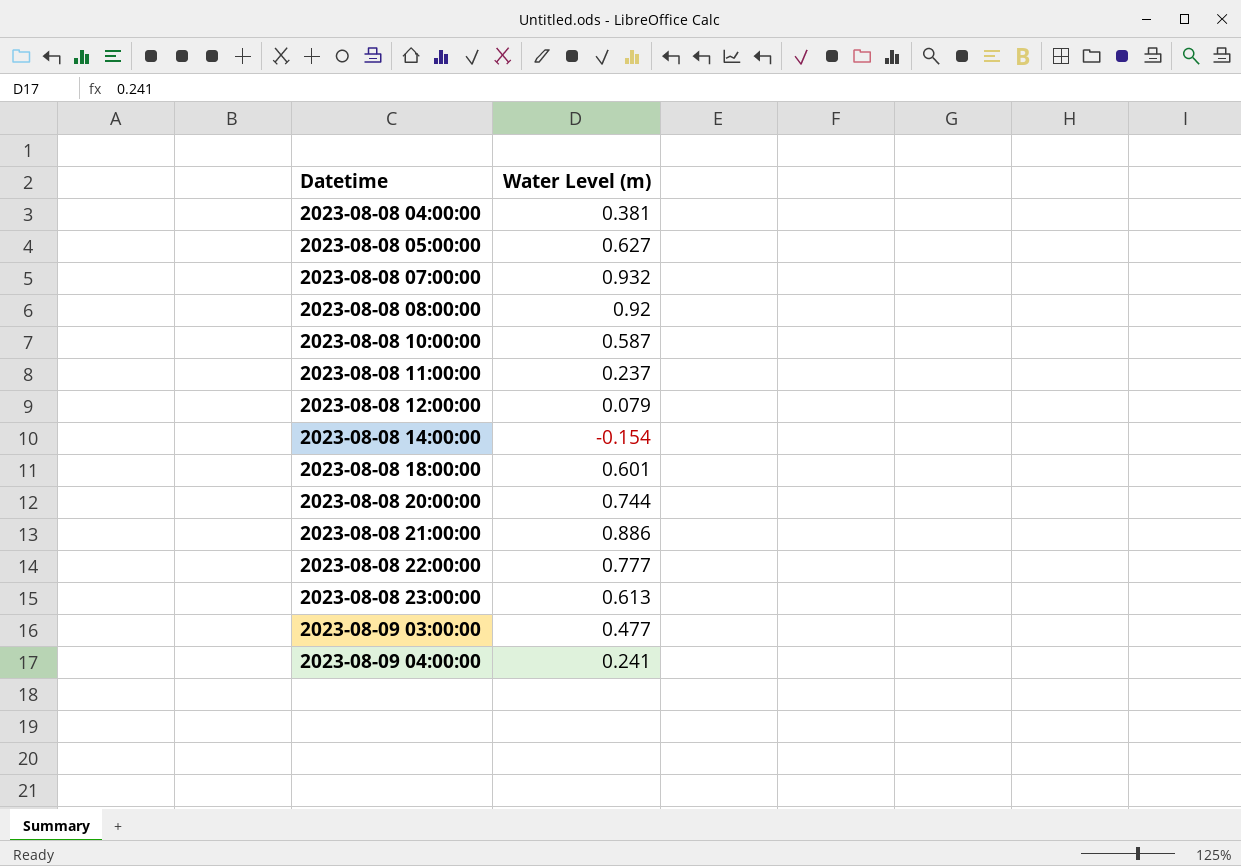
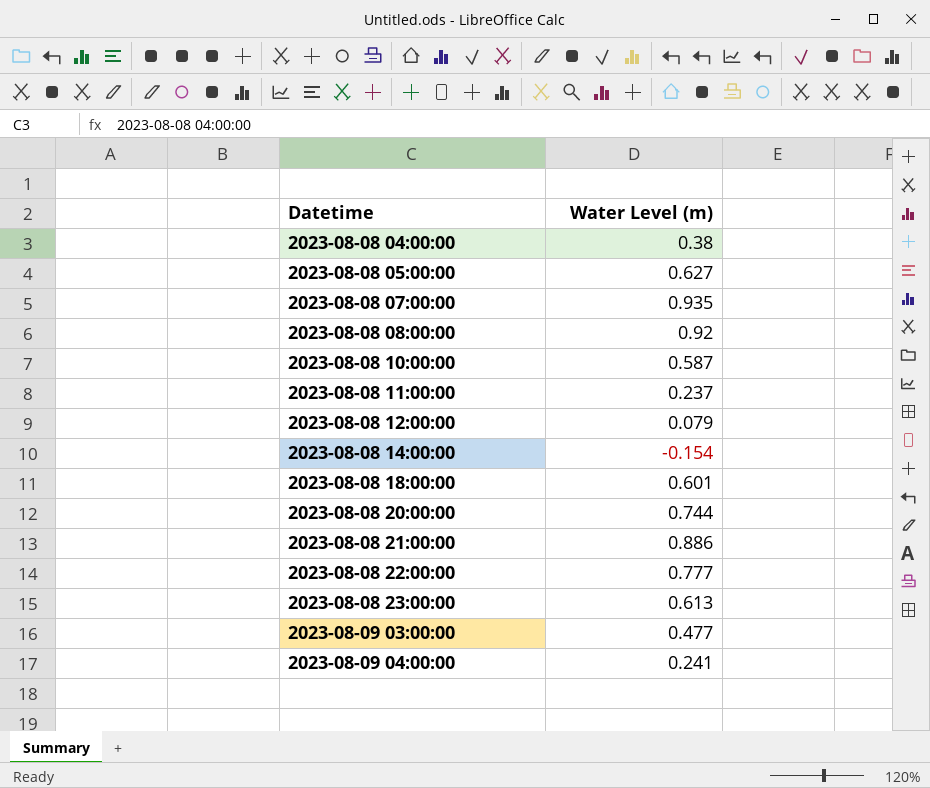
2023-08-08 04:00:00 | Water Level (m): 0.381 -> 0.38
2023-08-08 07:00:00 | Water Level (m): 0.932 -> 0.935

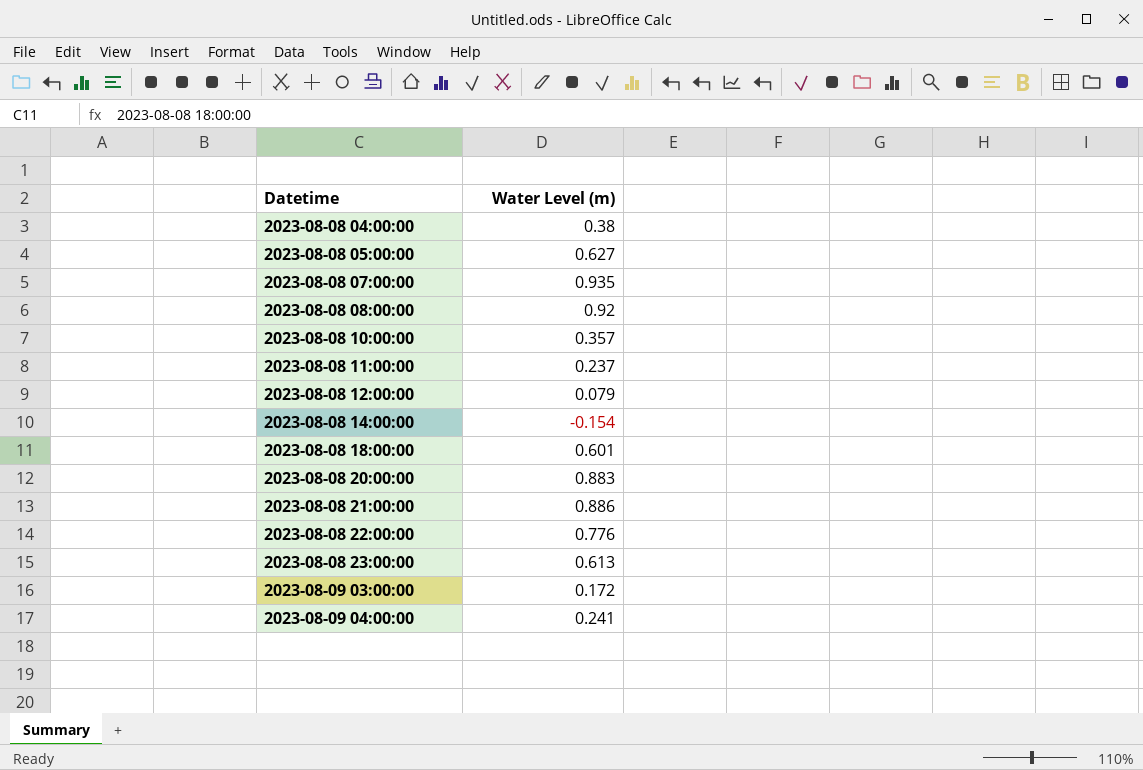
2023-08-08 10:00:00 | Water Level (m): 0.587 -> 0.357
2023-08-08 20:00:00 | Water Level (m): 0.744 -> 0.883
2023-08-08 22:00:00 | Water Level (m): 0.777 -> 0.776
2023-08-09 03:00:00 | Water Level (m): 0.477 -> 0.172

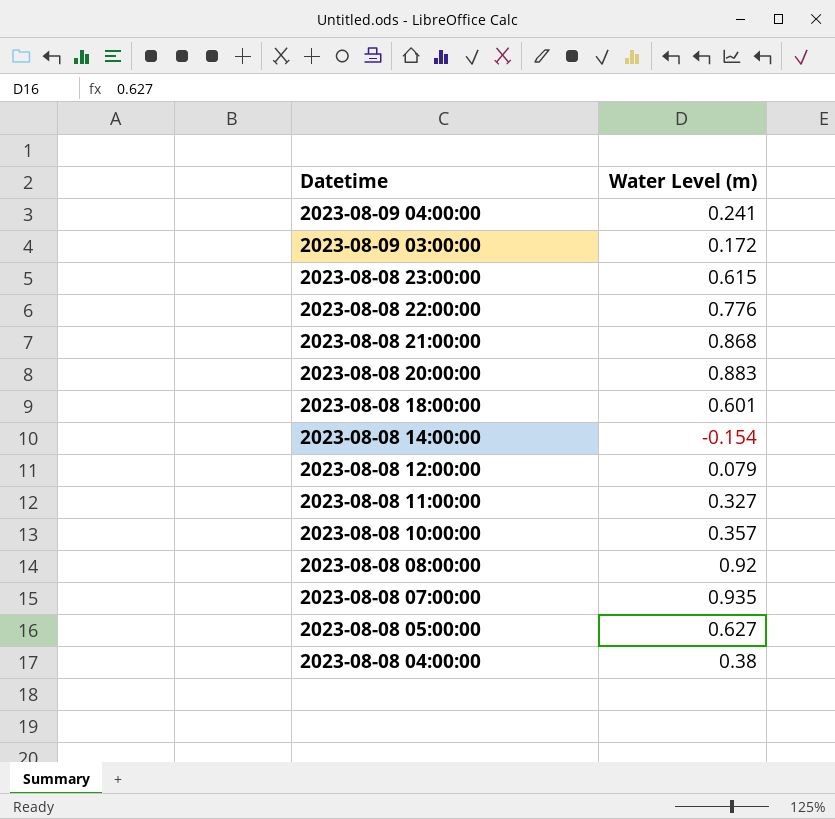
row order: Datetime ascending -> Datetime descending
2023-08-08 23:00:00 | Water Level (m): 0.613 -> 0.615
2023-08-08 21:00:00 | Water Level (m): 0.886 -> 0.868
2023-08-08 11:00:00 | Water Level (m): 0.237 -> 0.327

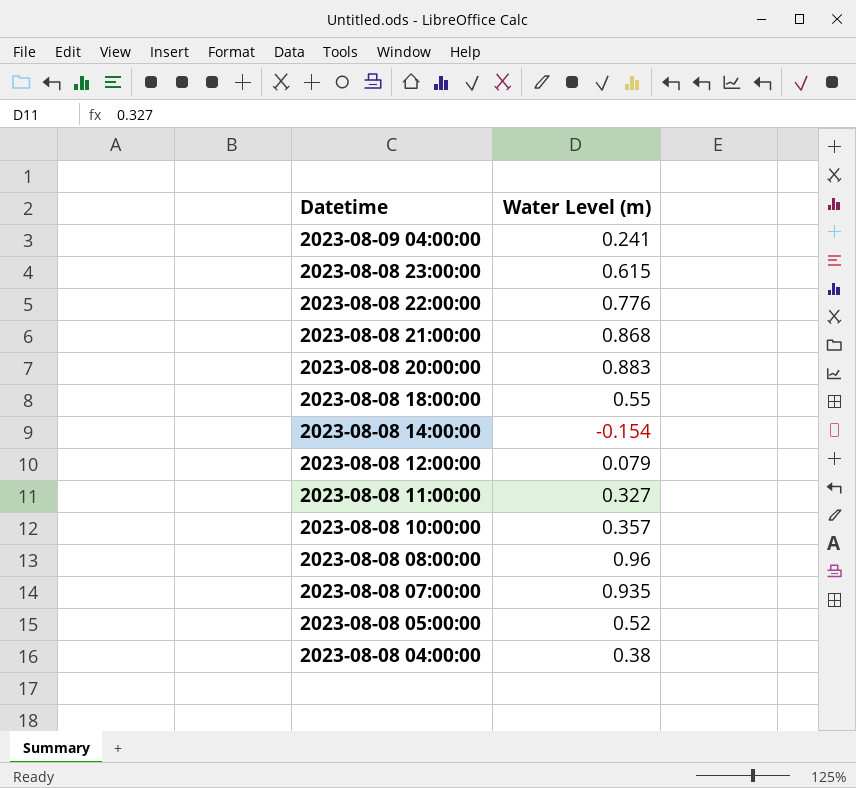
row 2023-08-09 03:00:00: 0.172 -> none
2023-08-08 18:00:00 | Water Level (m): 0.601 -> 0.55
2023-08-08 08:00:00 | Water Level (m): 0.92 -> 0.96
2023-08-08 05:00:00 | Water Level (m): 0.627 -> 0.52

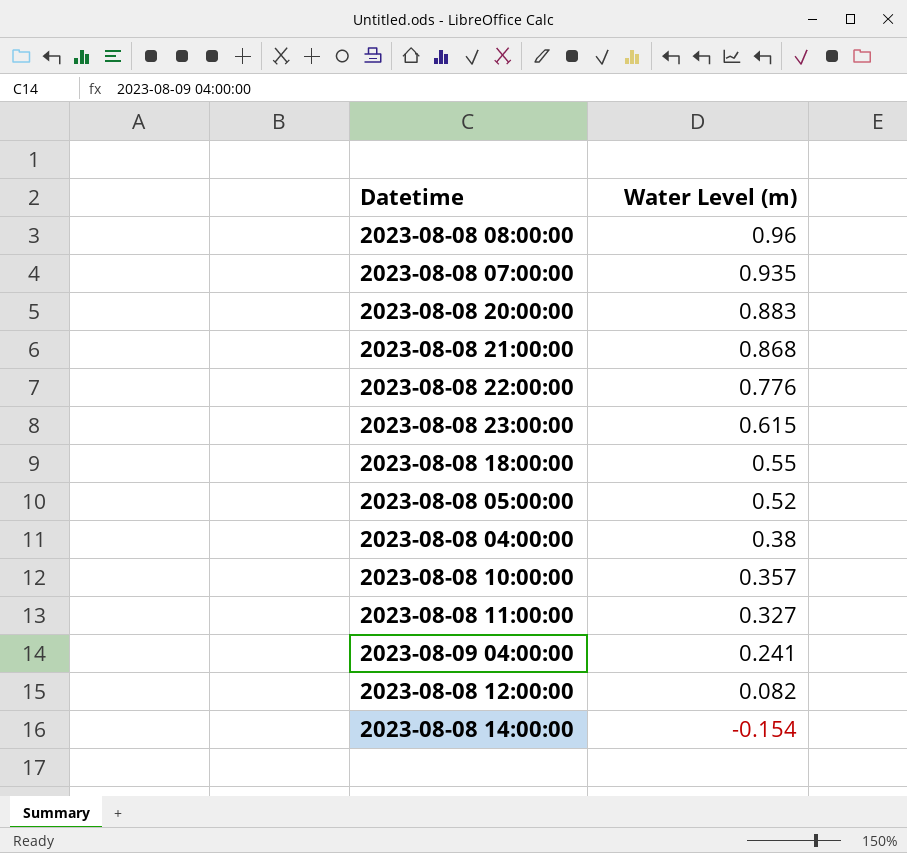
row order: Datetime descending -> Water Level (m) descending
2023-08-08 12:00:00 | Water Level (m): 0.079 -> 0.082

